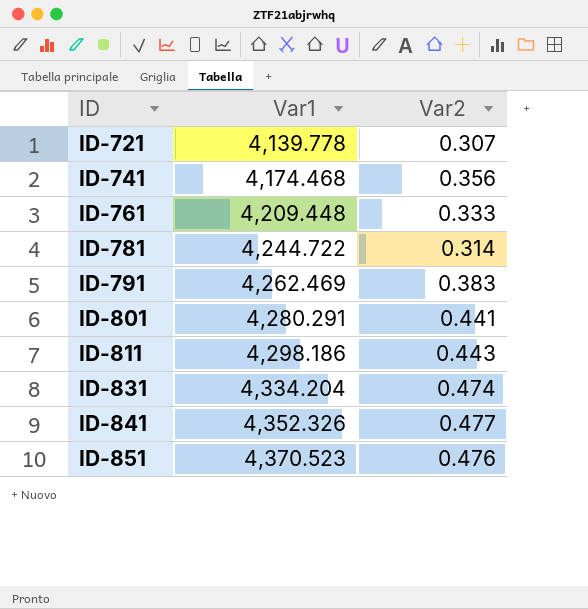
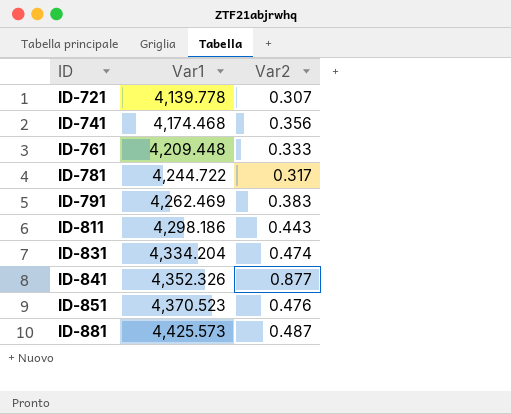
row ID-801: 4,280.291 | 0.441 -> none
ID-781 | Var2: 0.314 -> 0.317
ID-841 | Var2: 0.477 -> 0.877
row ID-881: none -> 4,425.573 | 0.487

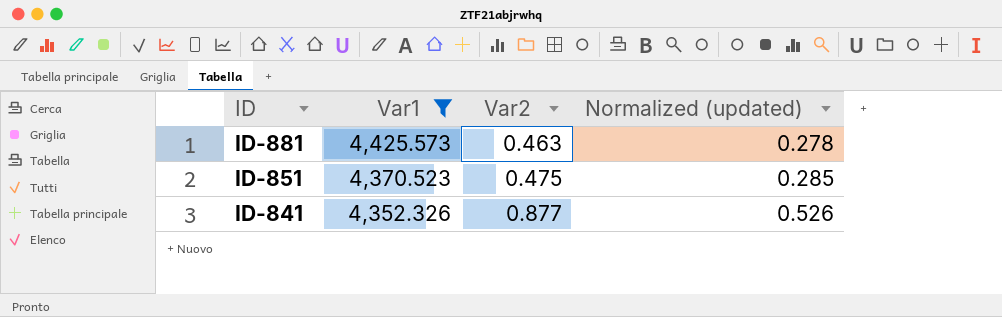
filter: none -> Var1 >= 4,352.326
row order: ID ascending -> ID descending
column Normalized (updated) | formula: none -> [Var2] * 0.6
ID-881 | Var2: 0.487 -> 0.463
ID-851 | Var2: 0.476 -> 0.475

